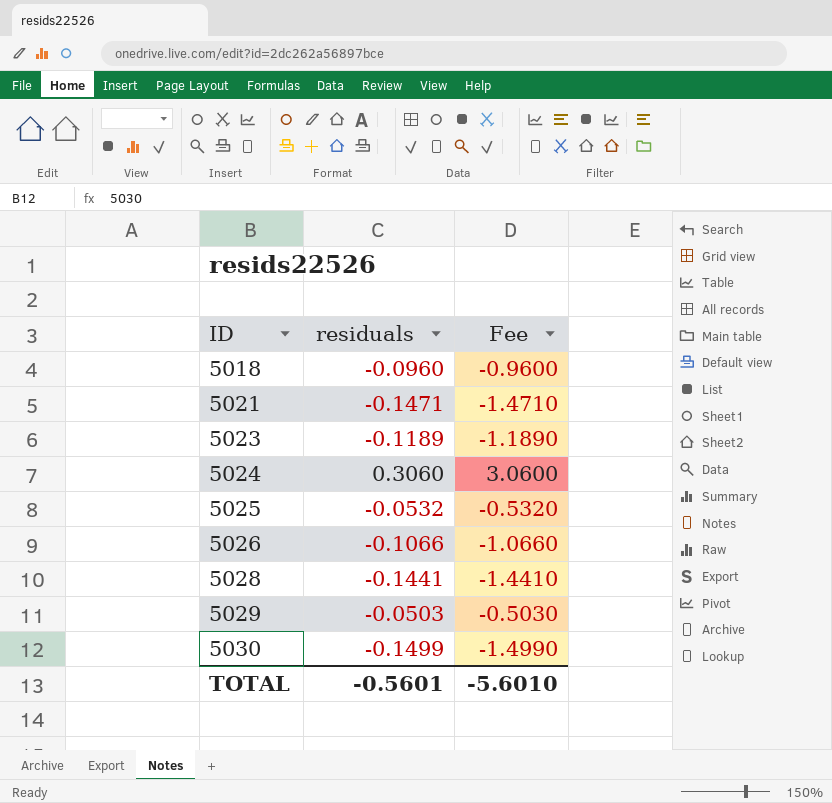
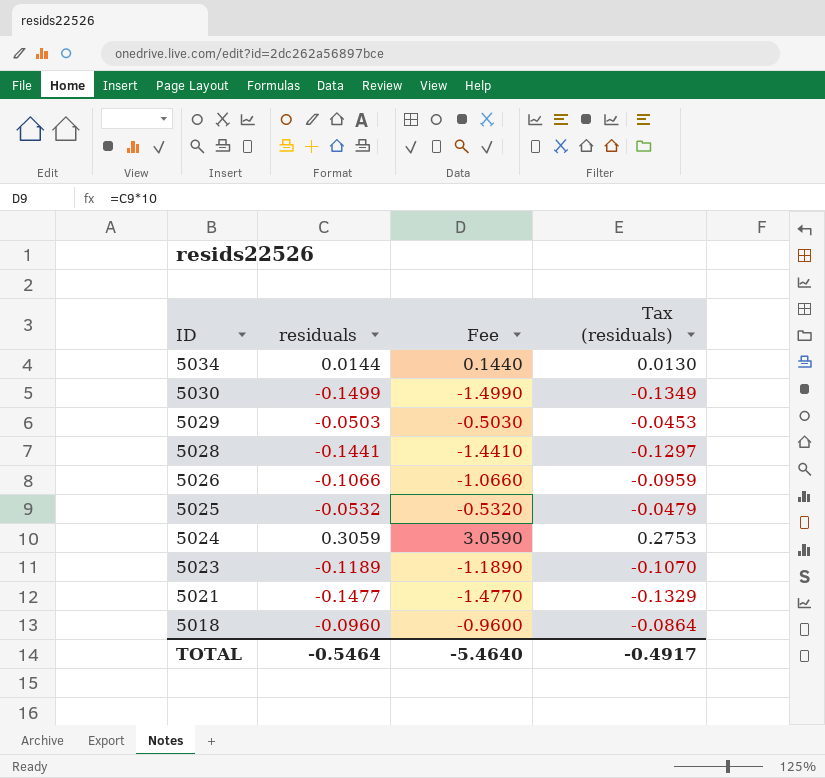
row order: ID ascending -> ID descending
column Tax (residuals) | formula: none -> [residuals] * 0.9
row 5034: none -> 0.0144 | 0.1440 | 0.0130
5024 | residuals: 0.3060 -> 0.3059
5024 | Fee: 3.0600 -> 3.0590
5021 | residuals: -0.1471 -> -0.1477
5021 | Fee: -1.4710 -> -1.4770
TOTAL | residuals: -0.5601 -> -0.5464
TOTAL | Fee: -5.6010 -> -5.4640

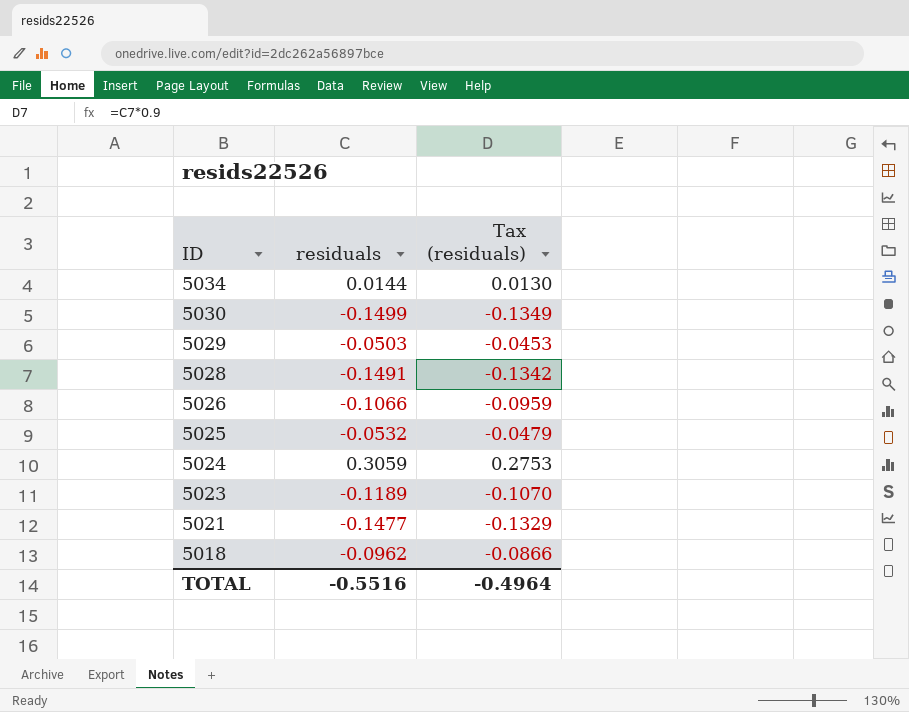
column Fee | formula: [residuals] * 10 -> none
5028 | residuals: -0.1441 -> -0.1491
5028 | Tax (residuals): -0.1297 -> -0.1342
5018 | residuals: -0.0960 -> -0.0962
5018 | Tax (residuals): -0.0864 -> -0.0866
TOTAL | residuals: -0.5464 -> -0.5516
TOTAL | Tax (residuals): -0.4917 -> -0.4964

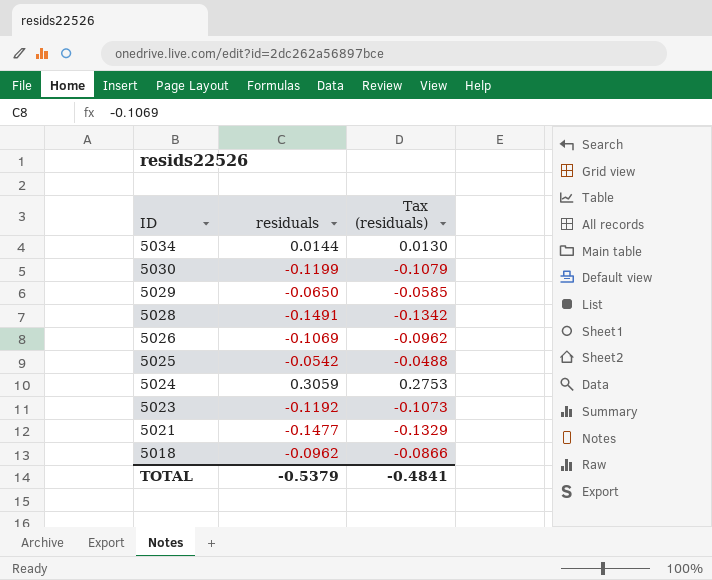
5030 | residuals: -0.1499 -> -0.1199
5030 | Tax (residuals): -0.1349 -> -0.1079
5029 | residuals: -0.0503 -> -0.0650
5029 | Tax (residuals): -0.0453 -> -0.0585
5026 | residuals: -0.1066 -> -0.1069
5026 | Tax (residuals): -0.0959 -> -0.0962
5025 | residuals: -0.0532 -> -0.0542
5025 | Tax (residuals): -0.0479 -> -0.0488
5023 | residuals: -0.1189 -> -0.1192
5023 | Tax (residuals): -0.1070 -> -0.1073
TOTAL | residuals: -0.5516 -> -0.5379
TOTAL | Tax (residuals): -0.4964 -> -0.4841

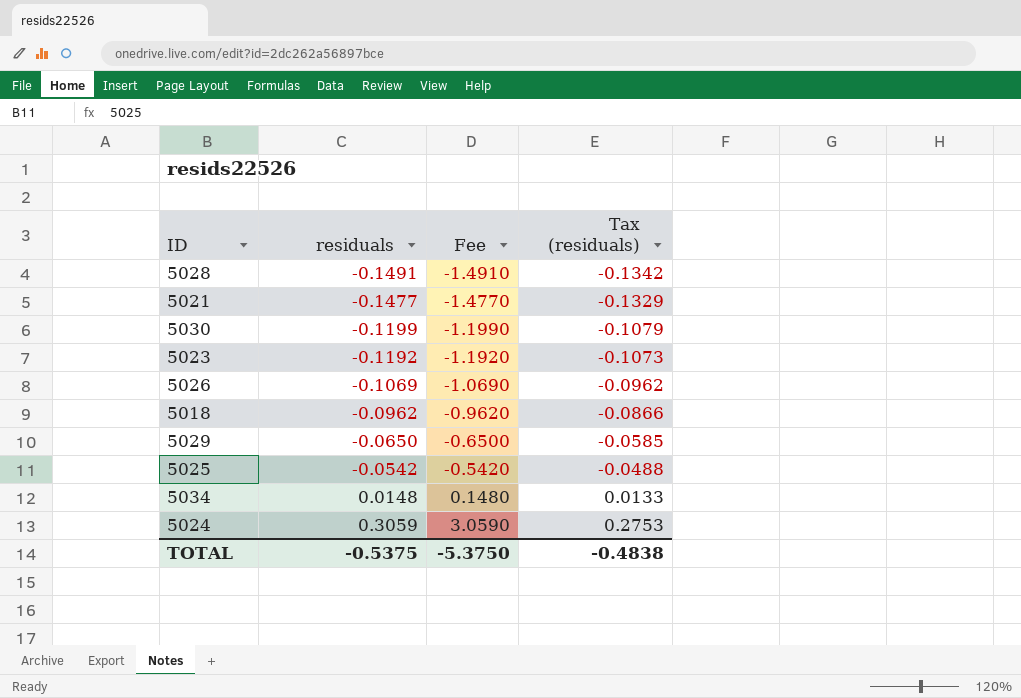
row order: ID descending -> residuals ascending
column Fee | formula: none -> [residuals] * 10
5034 | residuals: 0.0144 -> 0.0148
5034 | Tax (residuals): 0.0130 -> 0.0133
TOTAL | residuals: -0.5379 -> -0.5375
TOTAL | Tax (residuals): -0.4841 -> -0.4838

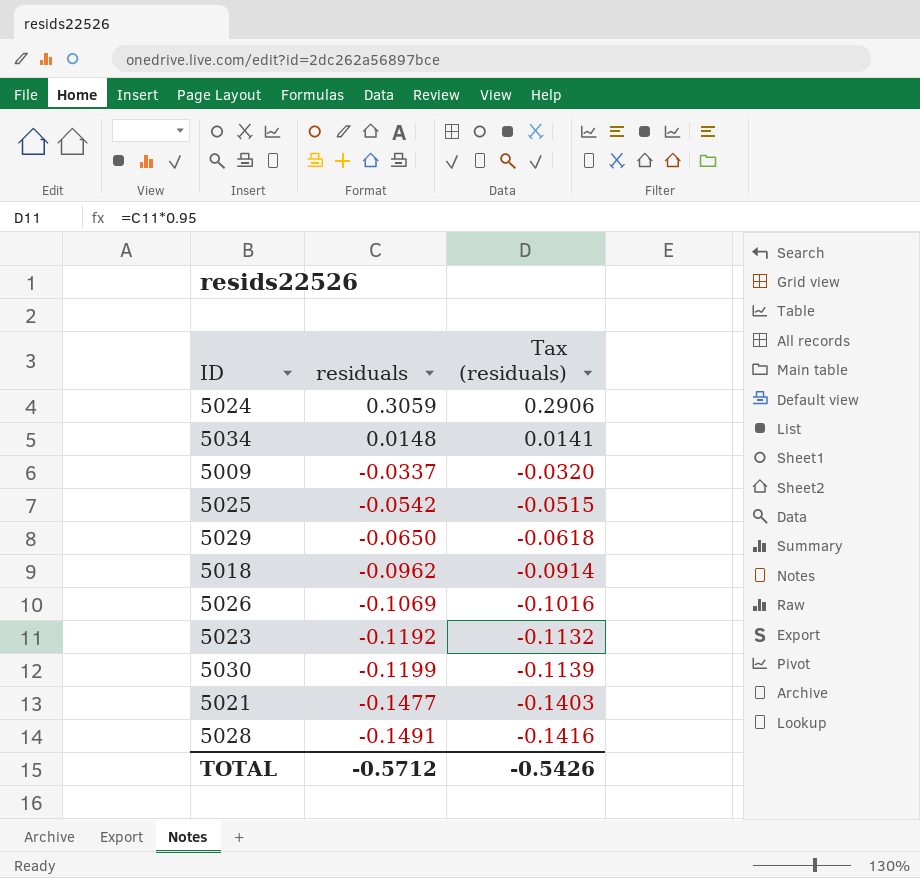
row order: residuals ascending -> residuals descending
column Fee | formula: [residuals] * 10 -> none
column Tax (residuals) | formula: [residuals] * 0.9 -> [residuals] * 0.95
row 5009: none -> -0.0337 | -0.0320
TOTAL | residuals: -0.5375 -> -0.5712
TOTAL | Tax (residuals): -0.4838 -> -0.5426

